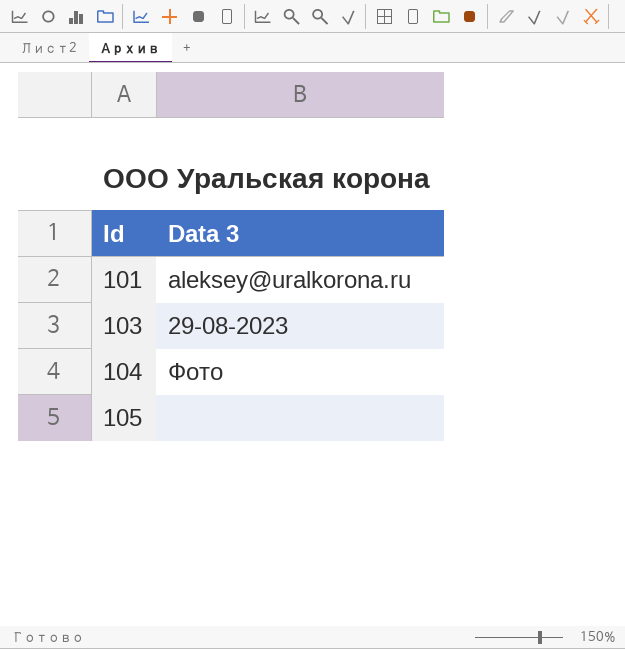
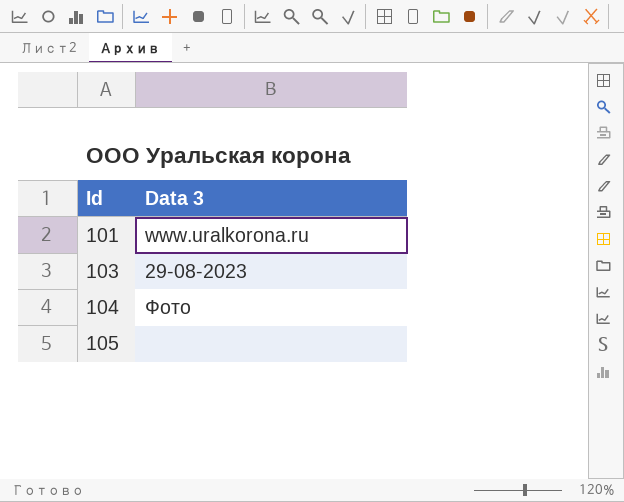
101 | Data 3: aleksey@uralkorona.ru -> www.uralkorona.ru

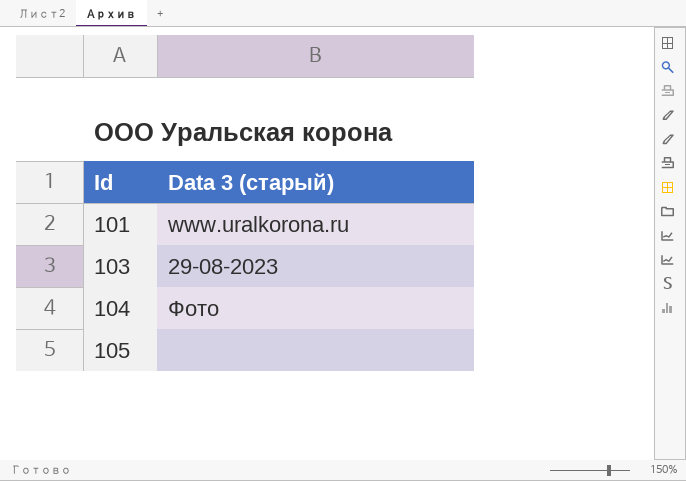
column name: Data 3 -> Data 3 (старый)

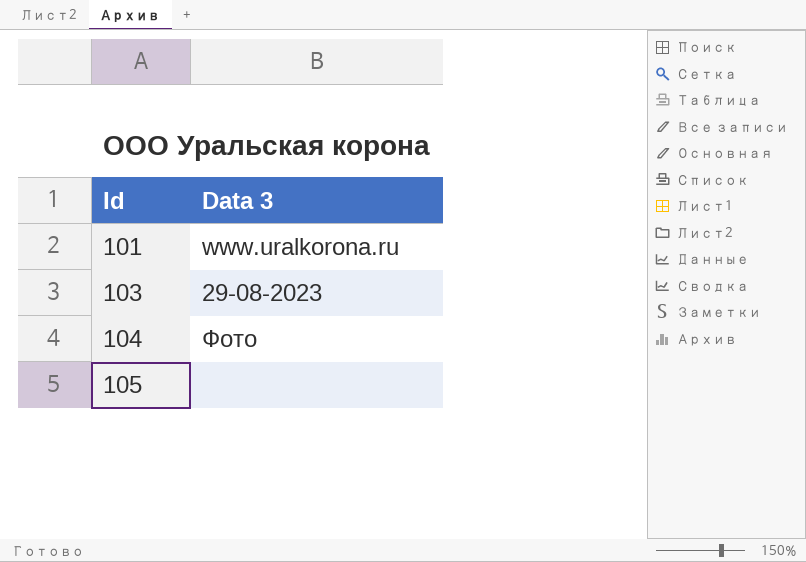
column name: Data 3 (старый) -> Data 3

